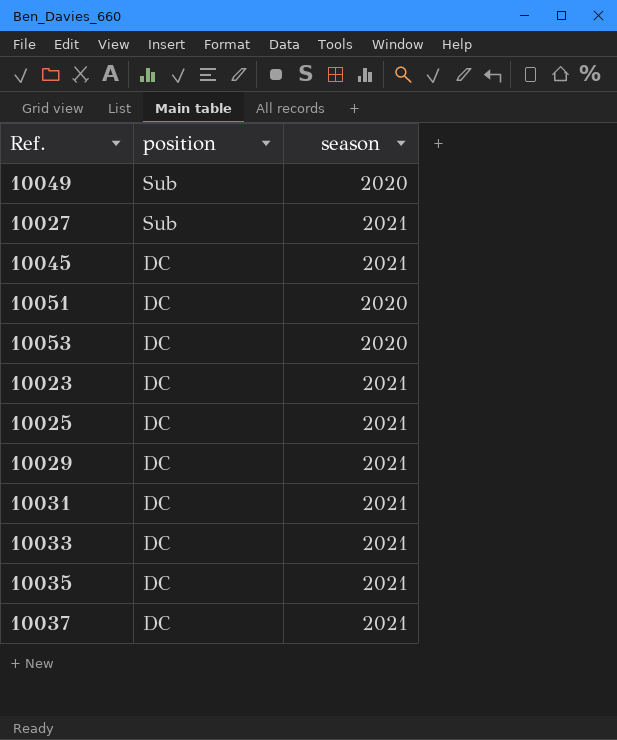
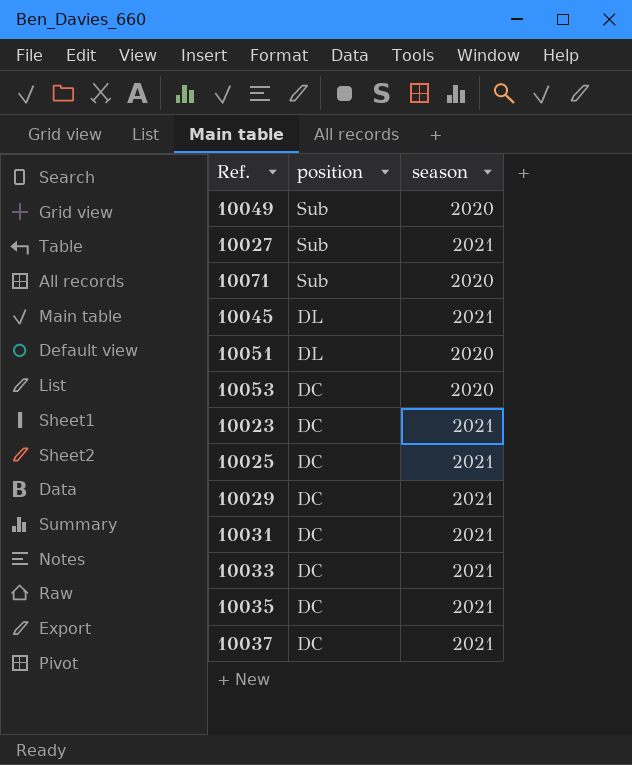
row 10071: none -> Sub | 2020
10045 | position: DC -> DL
10051 | position: DC -> DL

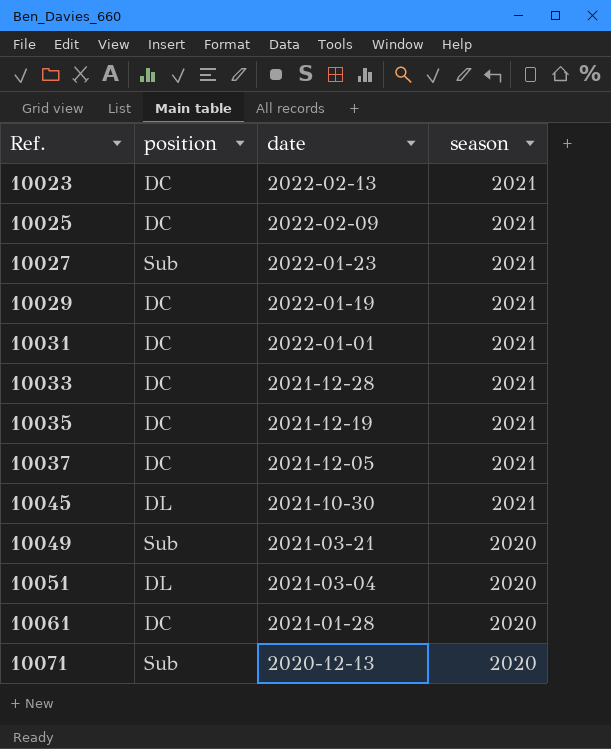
row order: position descending -> Ref. ascending
column date | position: none -> 3
row 10053: DC | 2020 -> none
row 10061: none -> DC | 2021-01-28 | 2020

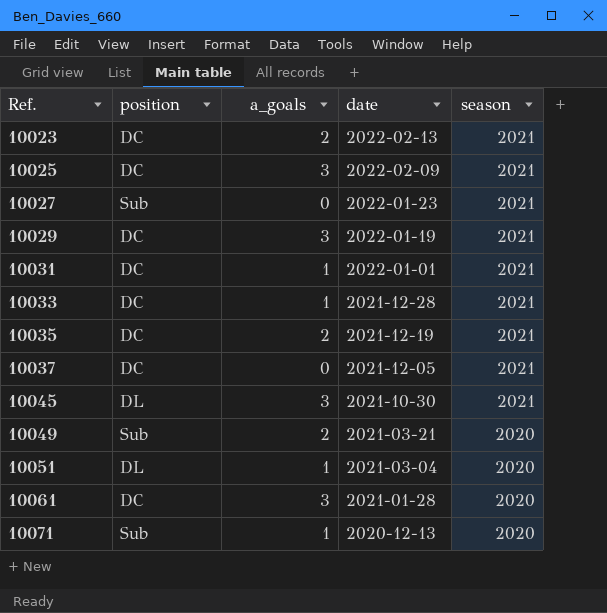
column a_goals | position: none -> 3

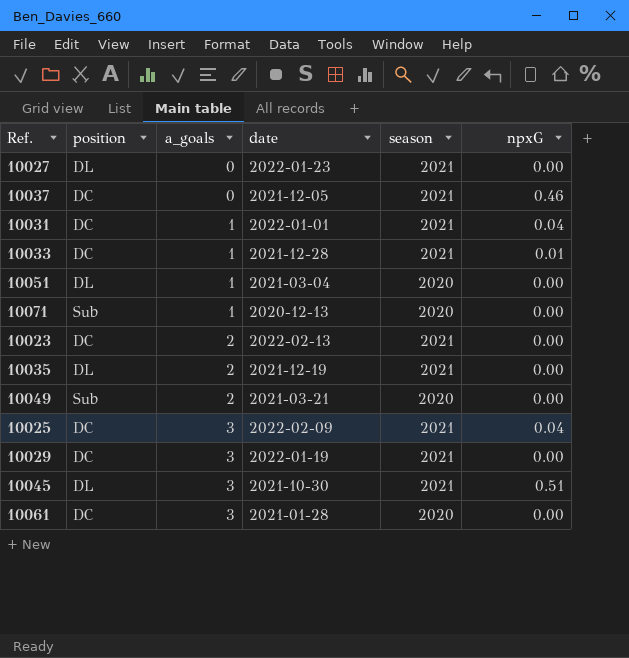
row order: Ref. ascending -> a_goals ascending
column npxG | position: none -> 6
10027 | position: Sub -> DL
10035 | position: DC -> DL

